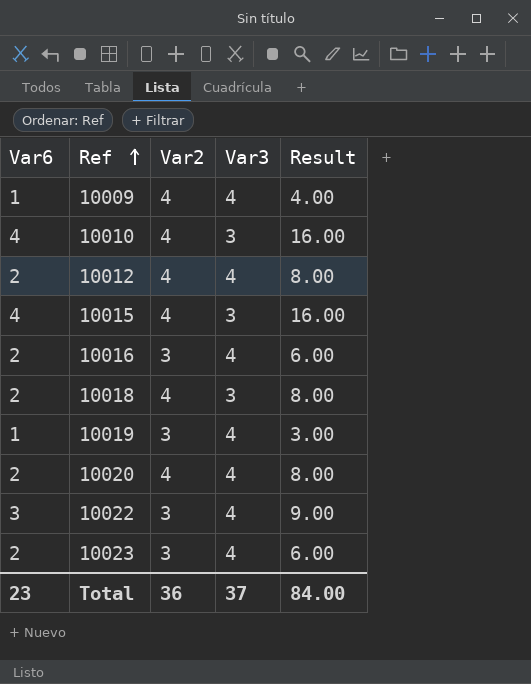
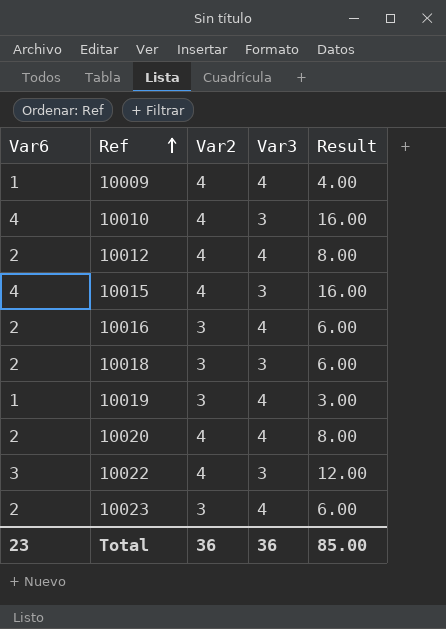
10018 | Var2: 4 -> 3
10018 | Result: 8.00 -> 6.00
10022 | Var2: 3 -> 4
10022 | Var3: 4 -> 3
10022 | Result: 9.00 -> 12.00
Total | Var3: 37 -> 36
Total | Result: 84.00 -> 85.00

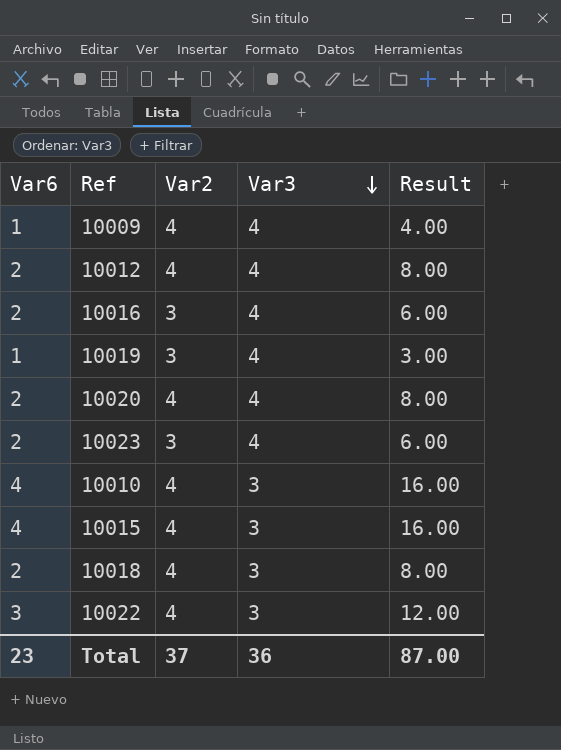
row order: Ref ascending -> Var3 descending
10018 | Var2: 3 -> 4
10018 | Result: 6.00 -> 8.00
Total | Var2: 36 -> 37
Total | Result: 85.00 -> 87.00

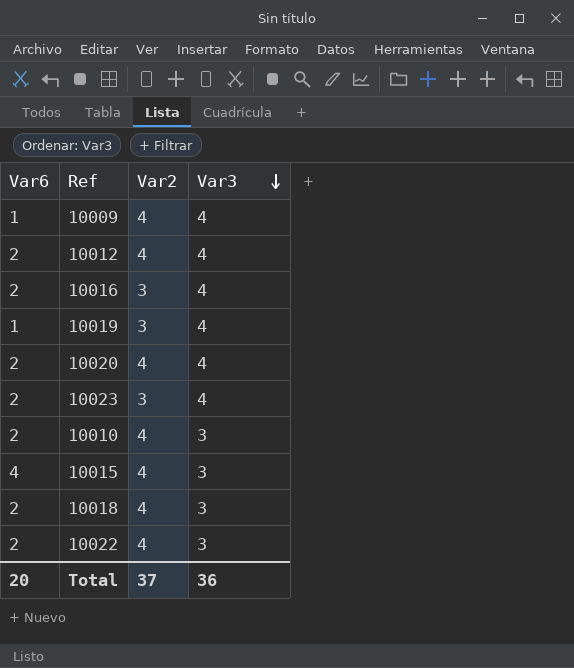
column Result | formula: [Var6] * [Var2] -> none
10010 | Var6: 4 -> 2
10022 | Var6: 3 -> 2
Total | Var6: 23 -> 20

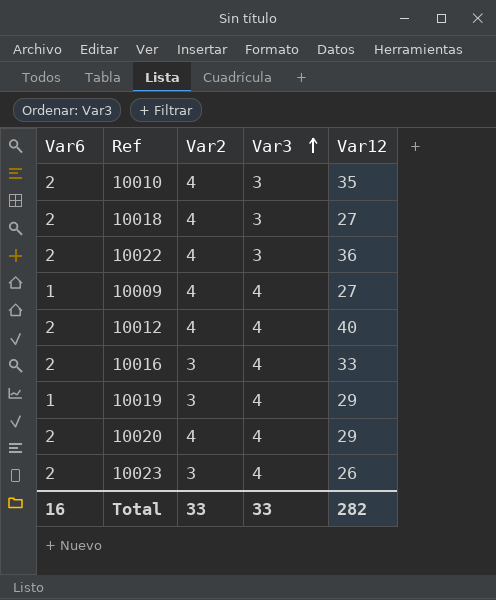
row order: Var3 descending -> Var3 ascending
column Var12 | position: none -> 5
row 10015: 4 | 4 | 3 -> none
Total | Var6: 20 -> 16
Total | Var2: 37 -> 33
Total | Var3: 36 -> 33

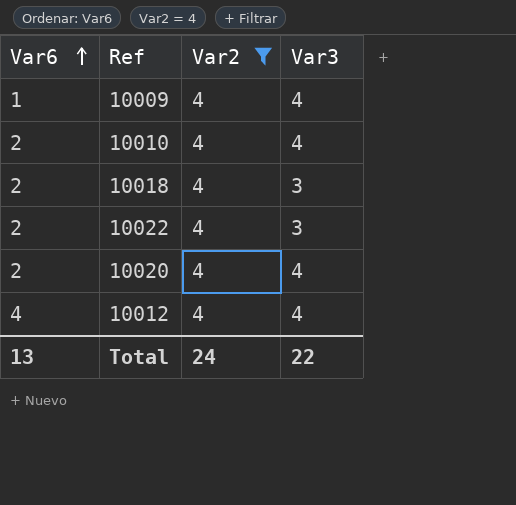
filter: none -> Var2 = 4
row order: Var3 ascending -> Var6 ascending
column Var12 | position: 5 -> none
10010 | Var3: 3 -> 4
10012 | Var6: 2 -> 4
Total | Var6: 16 -> 13
Total | Var2: 33 -> 24
Total | Var3: 33 -> 22

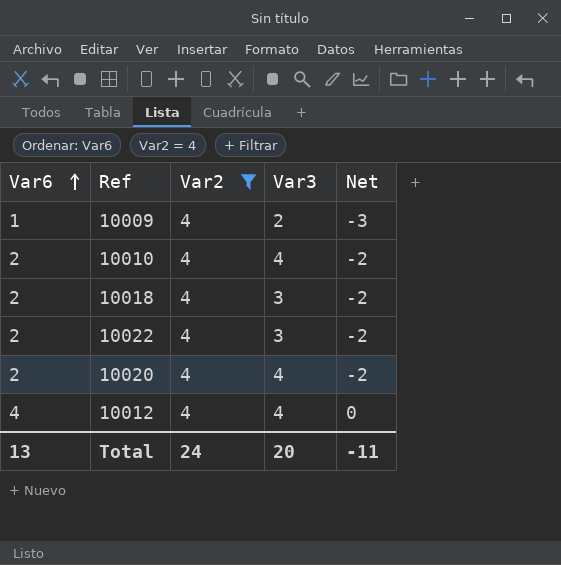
column Net | formula: none -> [Var6] - [Var2]
10009 | Var3: 4 -> 2
Total | Var3: 22 -> 20

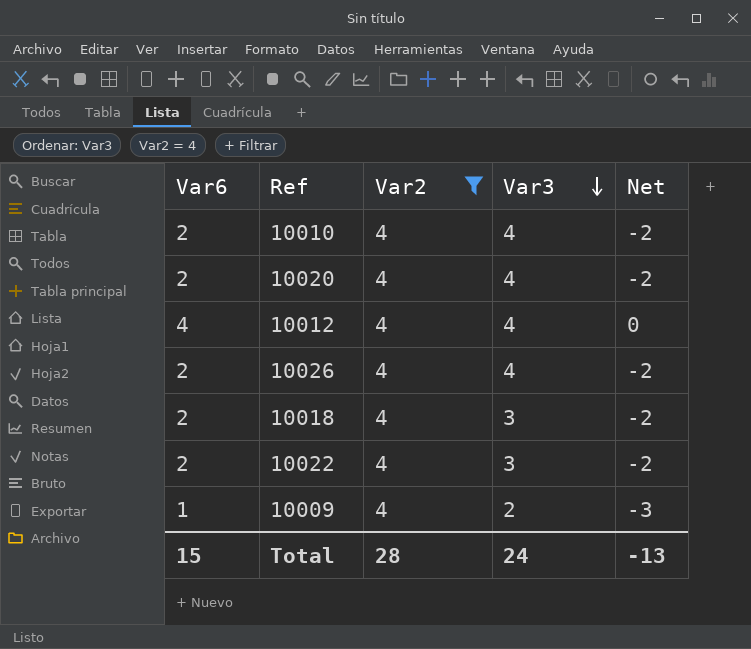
row order: Var6 ascending -> Var3 descending
row 10026: none -> 2 | 4 | 4 | -2
Total | Var6: 13 -> 15
Total | Var2: 24 -> 28
Total | Var3: 20 -> 24
Total | Net: -11 -> -13

